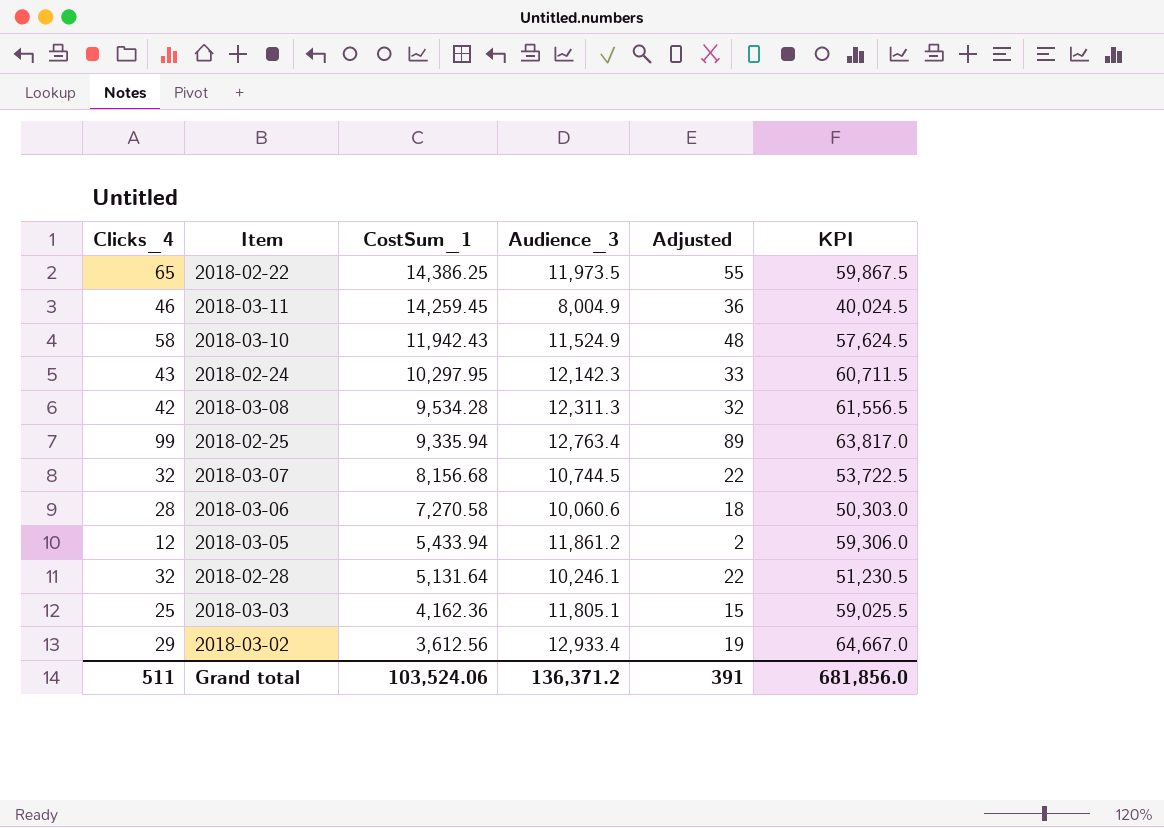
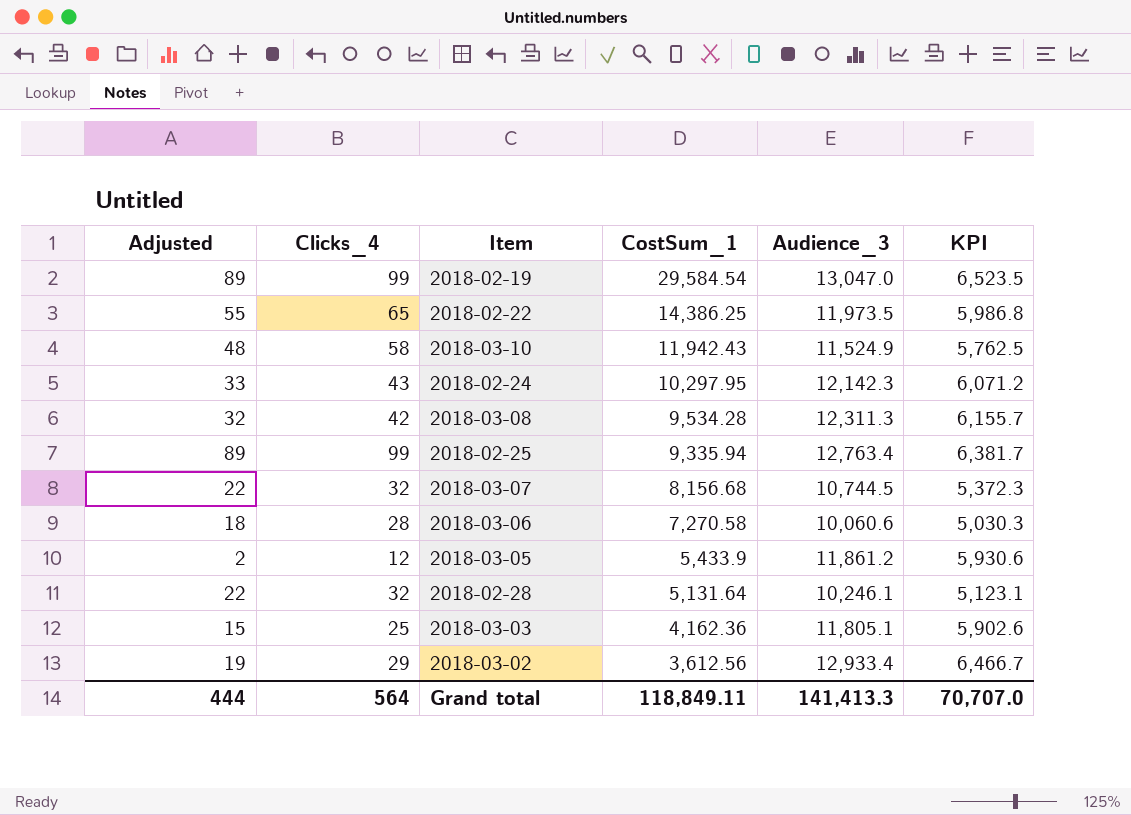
column Adjusted | position: 5 -> 1
column KPI | formula: [Audience_3] * 5 -> [Audience_3] * 0.5
row 2018-03-11: 46 | 14,259.45 | 8,004.9 | 36 | 40,024.5 -> none
row 2018-02-19: none -> 89 | 99 | 29,584.54 | 13,047.0 | 6,523.5
2018-03-05 | CostSum_1: 5,433.94 -> 5,433.9
Grand total | Adjusted: 391 -> 444
Grand total | Clicks_4: 511 -> 564
Grand total | CostSum_1: 103,524.06 -> 118,849.11
Grand total | Audience_3: 136,371.2 -> 141,413.3
Grand total | KPI: 681,856.0 -> 70,707.0

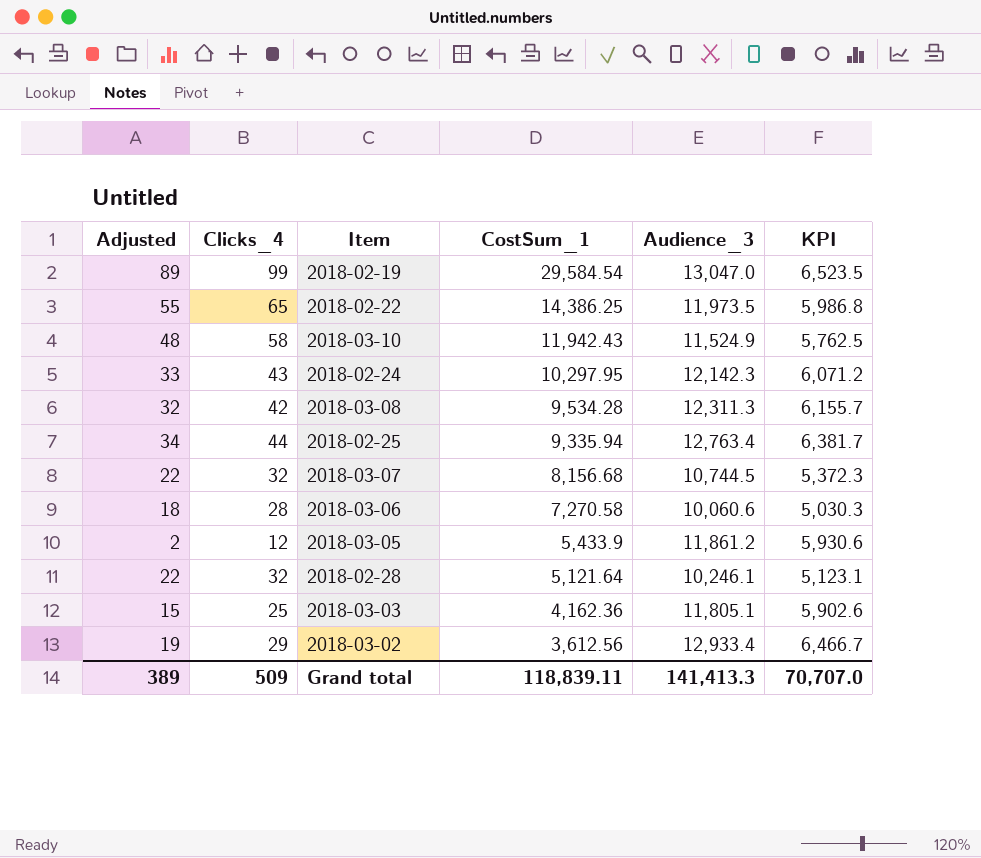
2018-02-25 | Adjusted: 89 -> 34
2018-02-25 | Clicks_4: 99 -> 44
2018-02-28 | CostSum_1: 5,131.64 -> 5,121.64
Grand total | Adjusted: 444 -> 389
Grand total | Clicks_4: 564 -> 509
Grand total | CostSum_1: 118,849.11 -> 118,839.11

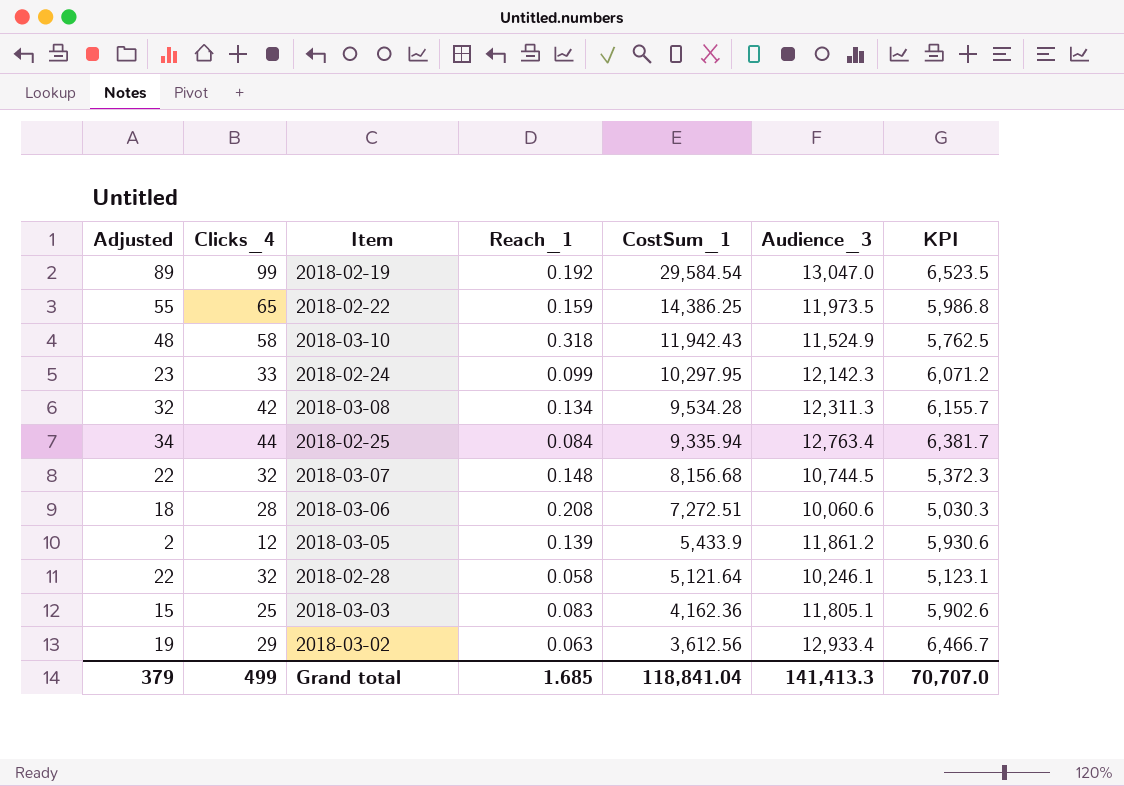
column Reach_1 | position: none -> 4
2018-02-24 | Adjusted: 33 -> 23
2018-02-24 | Clicks_4: 43 -> 33
2018-03-06 | CostSum_1: 7,270.58 -> 7,272.51
Grand total | Adjusted: 389 -> 379
Grand total | Clicks_4: 509 -> 499
Grand total | CostSum_1: 118,839.11 -> 118,841.04

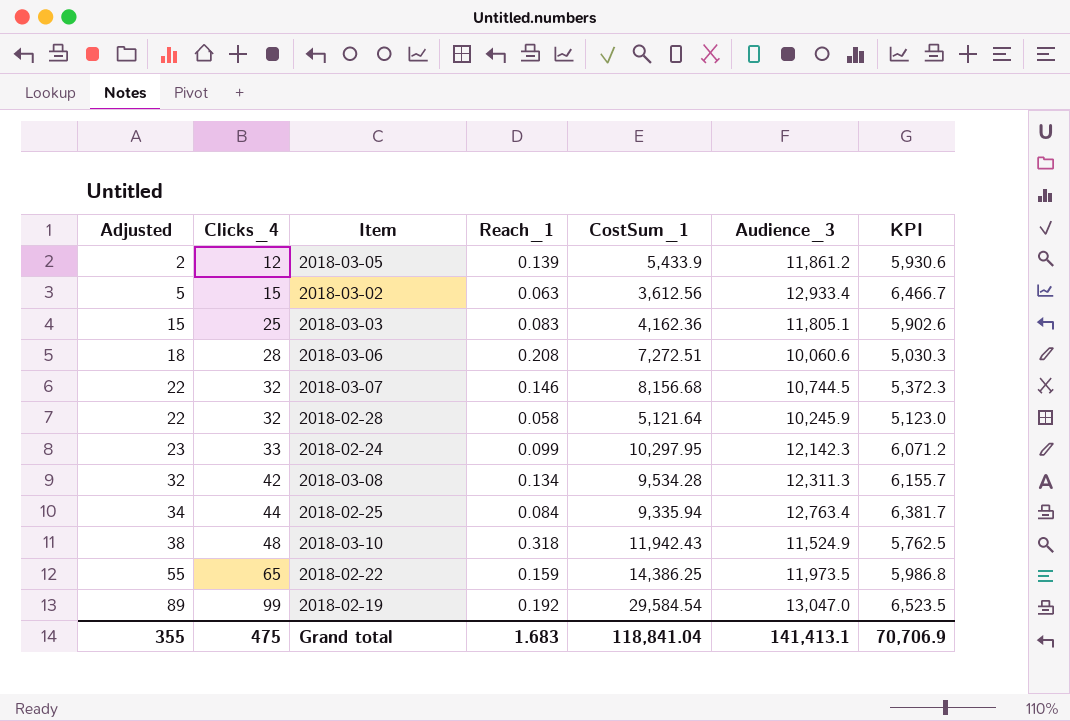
row order: CostSum_1 descending -> Adjusted ascending
2018-03-02 | Adjusted: 19 -> 5
2018-03-02 | Clicks_4: 29 -> 15
2018-03-07 | Reach_1: 0.148 -> 0.146
2018-02-28 | Audience_3: 10,246.1 -> 10,245.9
2018-02-28 | KPI: 5,123.1 -> 5,123.0
2018-03-10 | Adjusted: 48 -> 38
2018-03-10 | Clicks_4: 58 -> 48
Grand total | Adjusted: 379 -> 355
Grand total | Clicks_4: 499 -> 475
Grand total | Reach_1: 1.685 -> 1.683
Grand total | Audience_3: 141,413.3 -> 141,413.1
Grand total | KPI: 70,707.0 -> 70,706.9

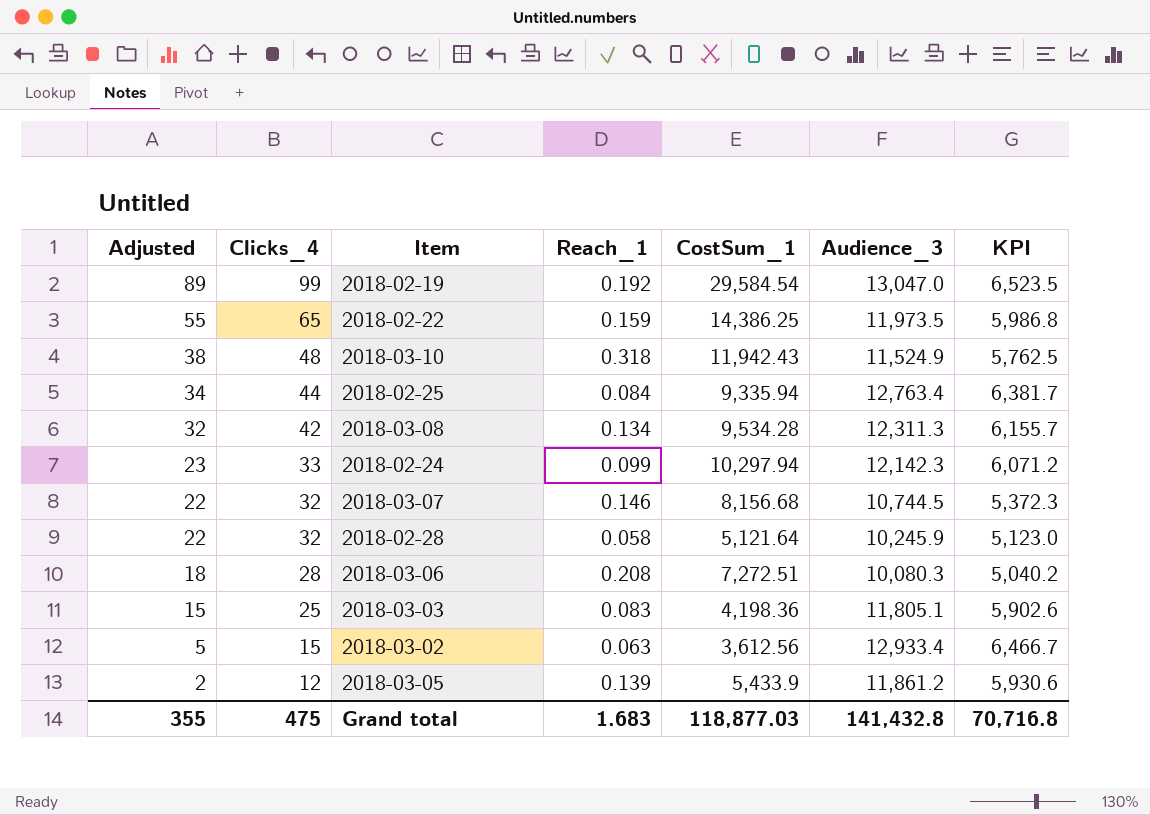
row order: Adjusted ascending -> Adjusted descending
2018-02-24 | CostSum_1: 10,297.95 -> 10,297.94
2018-03-06 | Audience_3: 10,060.6 -> 10,080.3
2018-03-06 | KPI: 5,030.3 -> 5,040.2
2018-03-03 | CostSum_1: 4,162.36 -> 4,198.36
Grand total | CostSum_1: 118,841.04 -> 118,877.03
Grand total | Audience_3: 141,413.1 -> 141,432.8
Grand total | KPI: 70,706.9 -> 70,716.8

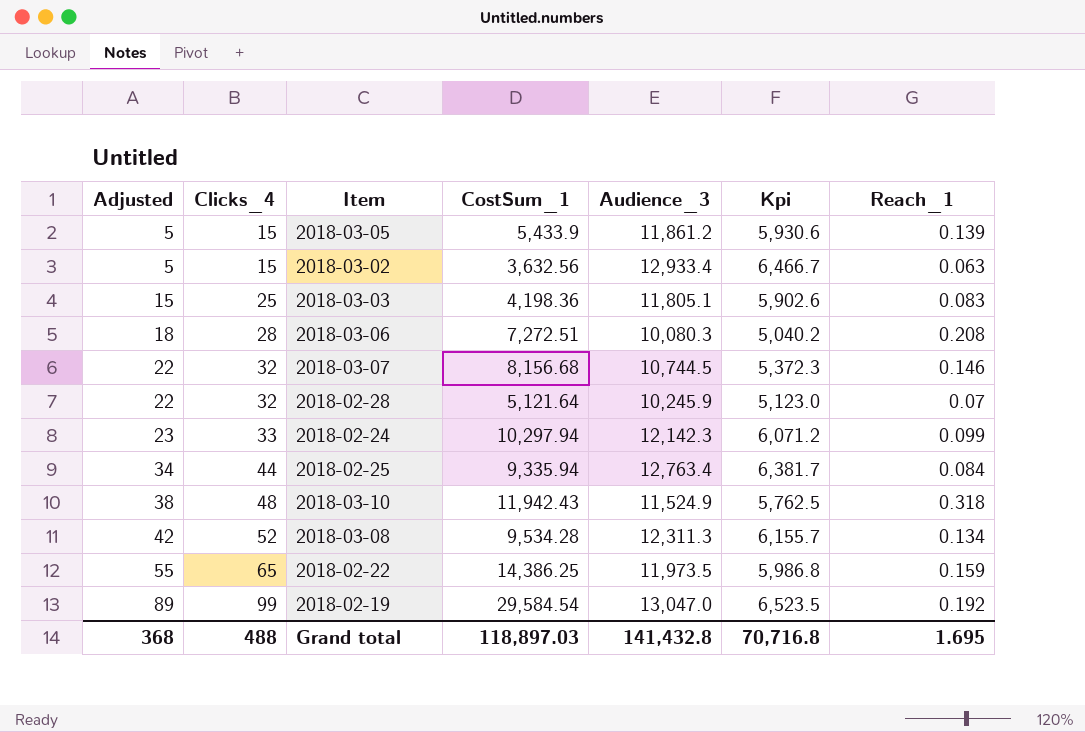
row order: Adjusted descending -> Adjusted ascending
column name: KPI -> Kpi
column Reach_1 | position: 4 -> 7
2018-03-05 | Adjusted: 2 -> 5
2018-03-05 | Clicks_4: 12 -> 15
2018-03-02 | CostSum_1: 3,612.56 -> 3,632.56
2018-02-28 | Reach_1: 0.058 -> 0.07
2018-03-08 | Adjusted: 32 -> 42
2018-03-08 | Clicks_4: 42 -> 52
Grand total | Adjusted: 355 -> 368
Grand total | Clicks_4: 475 -> 488
Grand total | CostSum_1: 118,877.03 -> 118,897.03
Grand total | Reach_1: 1.683 -> 1.695

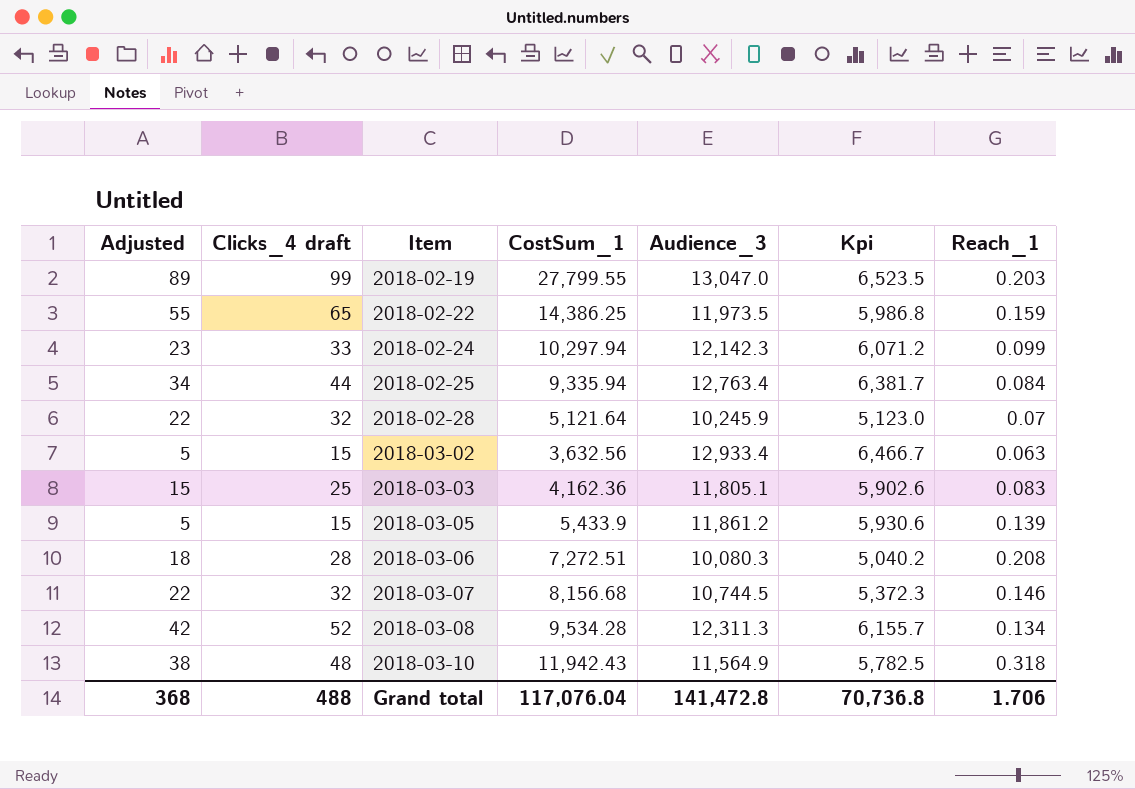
row order: Adjusted ascending -> Item ascending
column name: Clicks_4 -> Clicks_4 draft
2018-02-19 | CostSum_1: 29,584.54 -> 27,799.55
2018-02-19 | Reach_1: 0.192 -> 0.203
2018-03-03 | CostSum_1: 4,198.36 -> 4,162.36
2018-03-10 | Audience_3: 11,524.9 -> 11,564.9
2018-03-10 | Kpi: 5,762.5 -> 5,782.5
Grand total | CostSum_1: 118,897.03 -> 117,076.04
Grand total | Audience_3: 141,432.8 -> 141,472.8
Grand total | Kpi: 70,716.8 -> 70,736.8
Grand total | Reach_1: 1.695 -> 1.706

